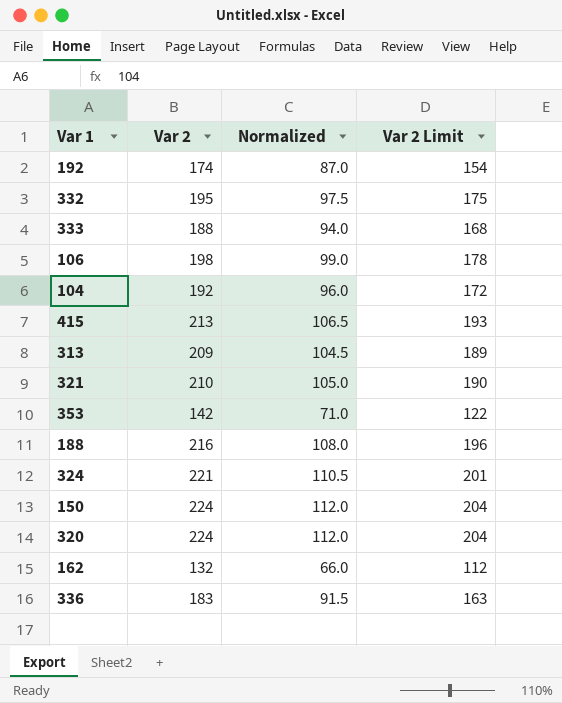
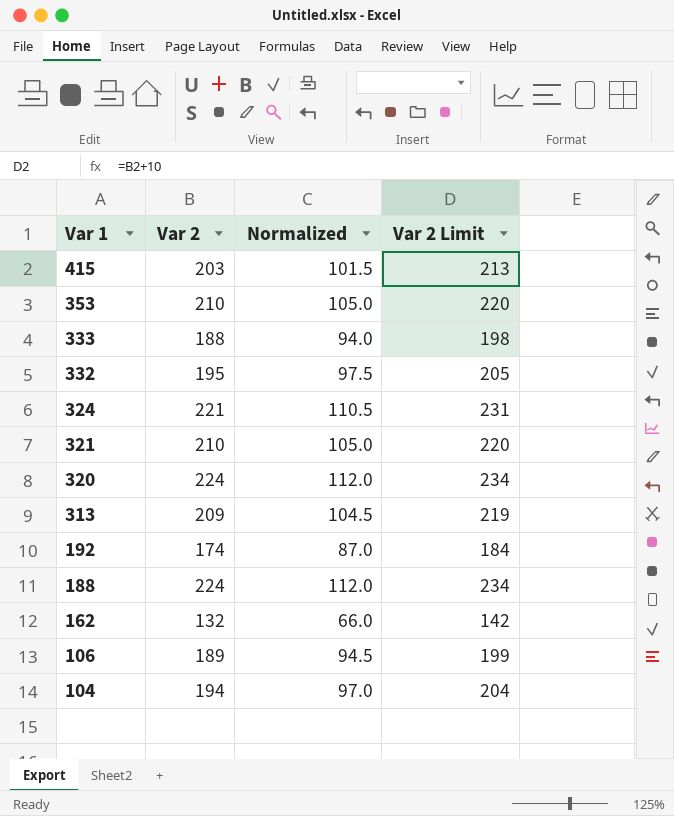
row order: none -> Var 1 descending
column Var 2 Limit | formula: [Var 2] - 20 -> [Var 2] + 10
row 150: 224 | 112.0 | 204 -> none
row 336: 183 | 91.5 | 163 -> none
415 | Var 2: 213 -> 203
415 | Normalized: 106.5 -> 101.5
353 | Var 2: 142 -> 210
353 | Normalized: 71.0 -> 105.0
188 | Var 2: 216 -> 224
188 | Normalized: 108.0 -> 112.0
106 | Var 2: 198 -> 189
106 | Normalized: 99.0 -> 94.5
104 | Var 2: 192 -> 194
104 | Normalized: 96.0 -> 97.0

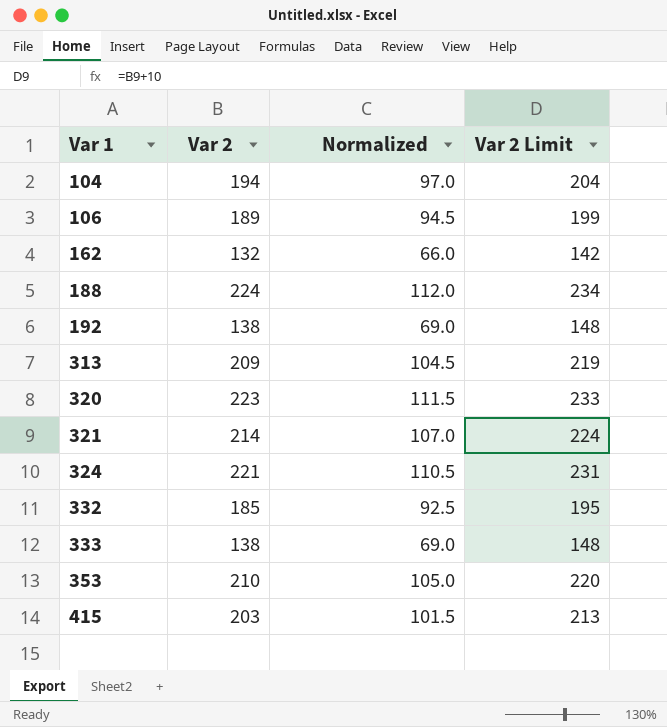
row order: Var 1 descending -> Var 1 ascending
192 | Var 2: 174 -> 138
192 | Normalized: 87.0 -> 69.0
192 | Var 2 Limit: 184 -> 148
320 | Var 2: 224 -> 223
320 | Normalized: 112.0 -> 111.5
320 | Var 2 Limit: 234 -> 233
321 | Var 2: 210 -> 214
321 | Normalized: 105.0 -> 107.0
321 | Var 2 Limit: 220 -> 224
332 | Var 2: 195 -> 185
332 | Normalized: 97.5 -> 92.5
332 | Var 2 Limit: 205 -> 195
333 | Var 2: 188 -> 138
333 | Normalized: 94.0 -> 69.0
333 | Var 2 Limit: 198 -> 148

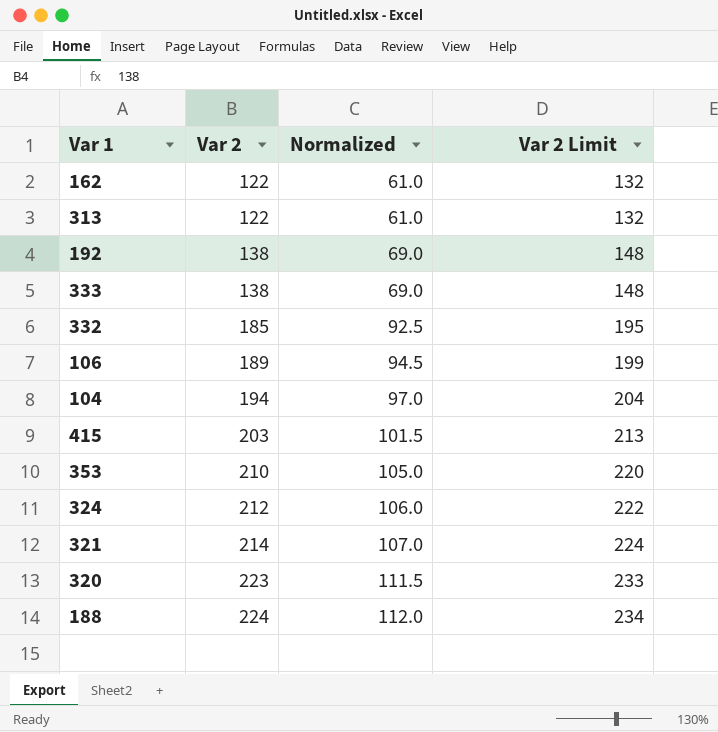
row order: Var 1 ascending -> Var 2 ascending
162 | Var 2: 132 -> 122
162 | Normalized: 66.0 -> 61.0
162 | Var 2 Limit: 142 -> 132
313 | Var 2: 209 -> 122
313 | Normalized: 104.5 -> 61.0
313 | Var 2 Limit: 219 -> 132
324 | Var 2: 221 -> 212
324 | Normalized: 110.5 -> 106.0
324 | Var 2 Limit: 231 -> 222

